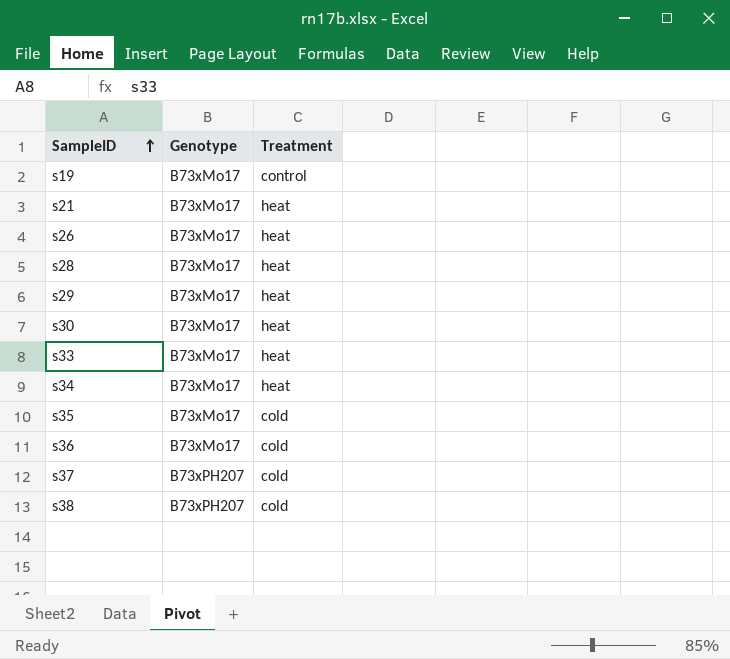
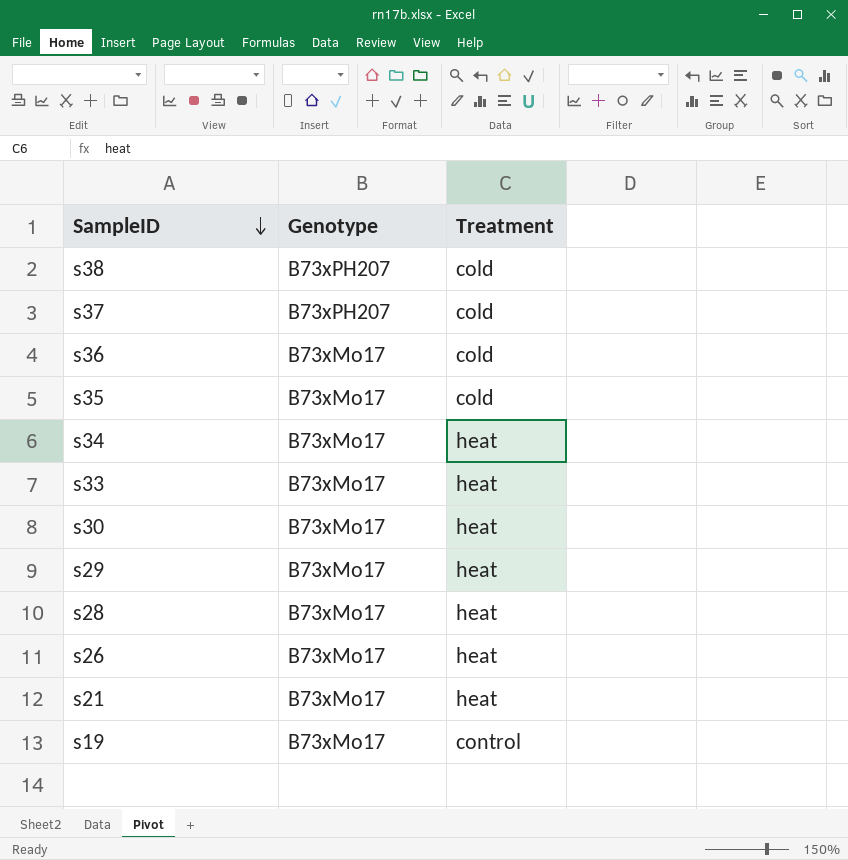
row order: SampleID ascending -> SampleID descending

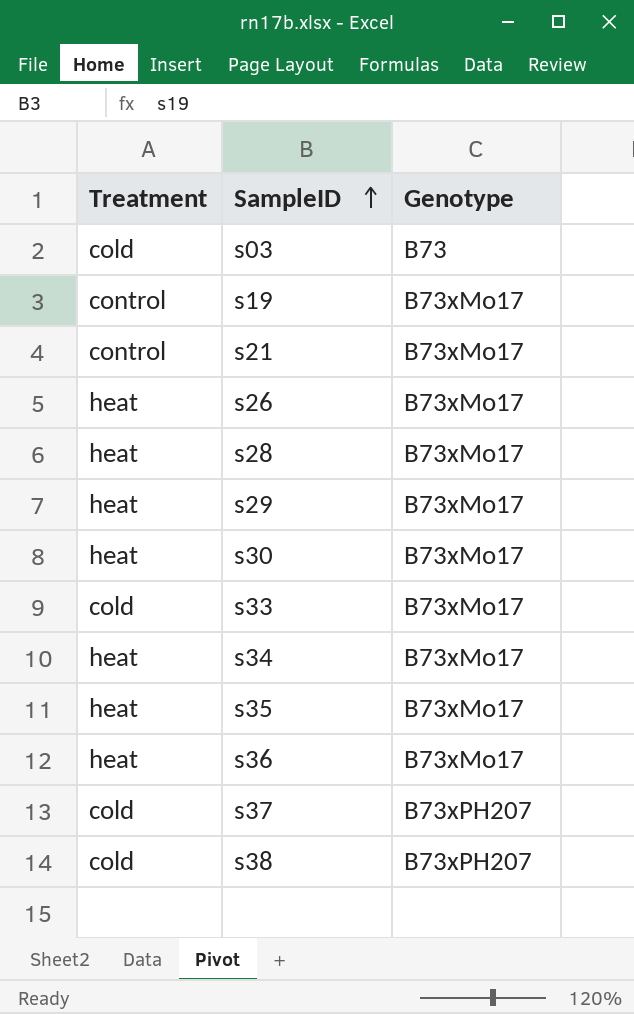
row order: SampleID descending -> SampleID ascending
column Treatment | position: 3 -> 1
row s03: none -> cold | B73
s21 | Treatment: heat -> control
s33 | Treatment: heat -> cold
s35 | Treatment: cold -> heat
s36 | Treatment: cold -> heat

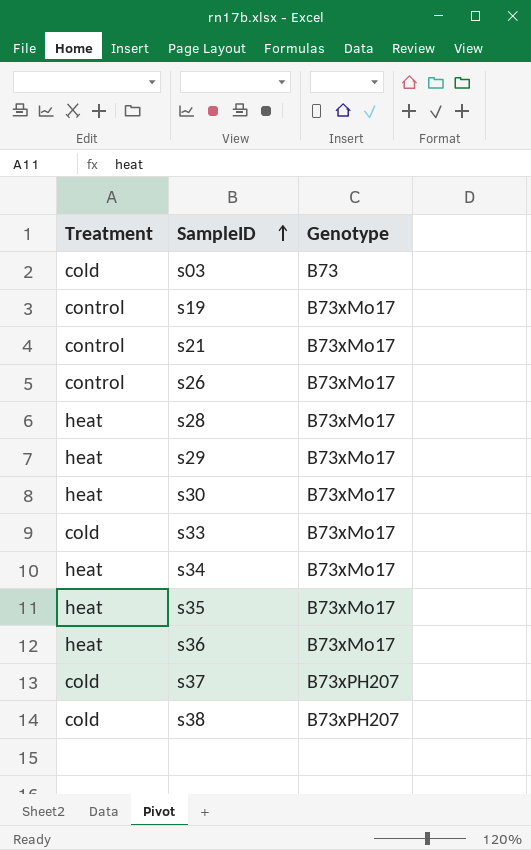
s26 | Treatment: heat -> control

